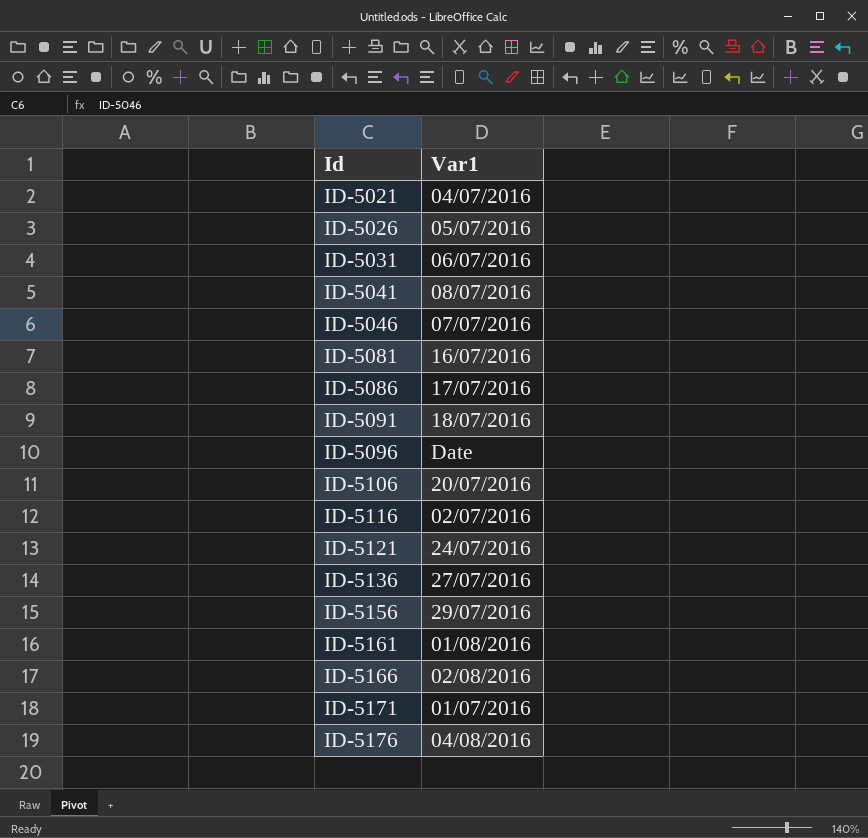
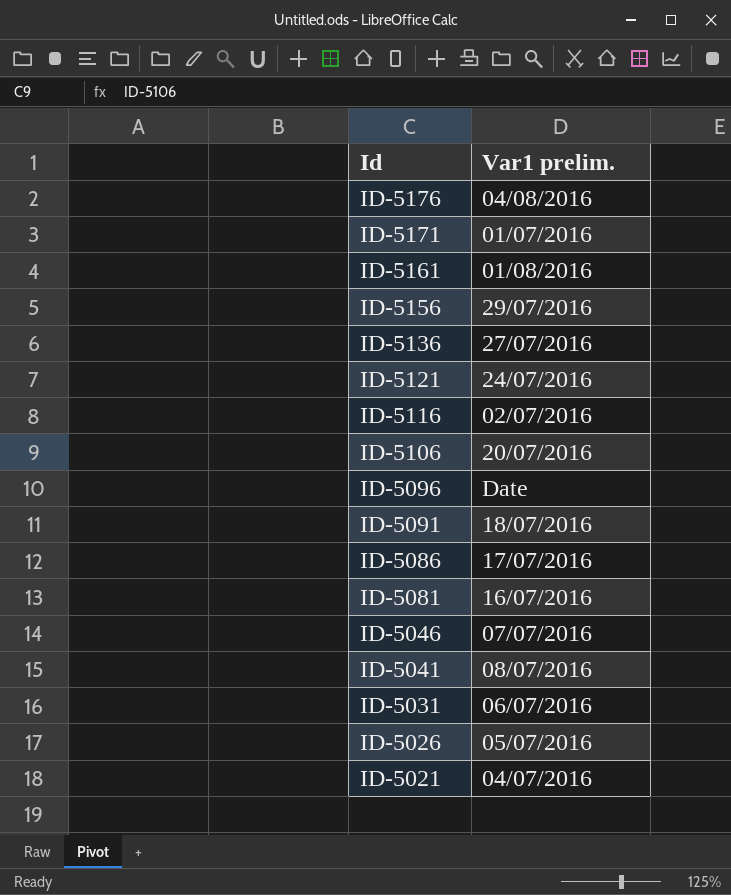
row order: Id ascending -> Id descending
column name: Var1 -> Var1 prelim.
row ID-5166: 02/08/2016 -> none

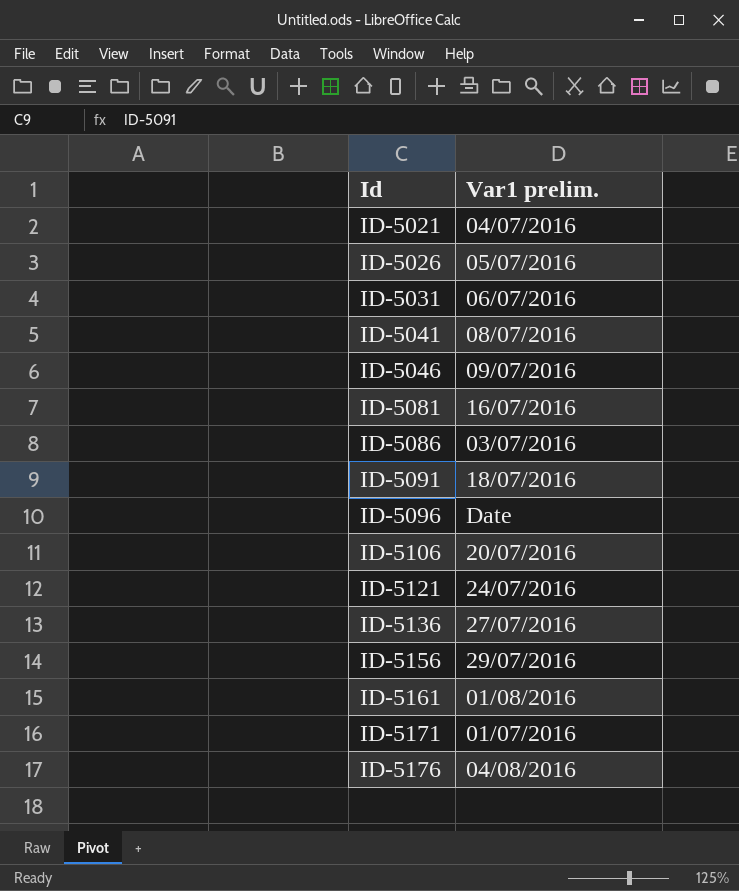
row order: Id descending -> Id ascending
row ID-5116: 02/07/2016 -> none
ID-5046 | Var1 prelim.: 07/07/2016 -> 09/07/2016
ID-5086 | Var1 prelim.: 17/07/2016 -> 03/07/2016

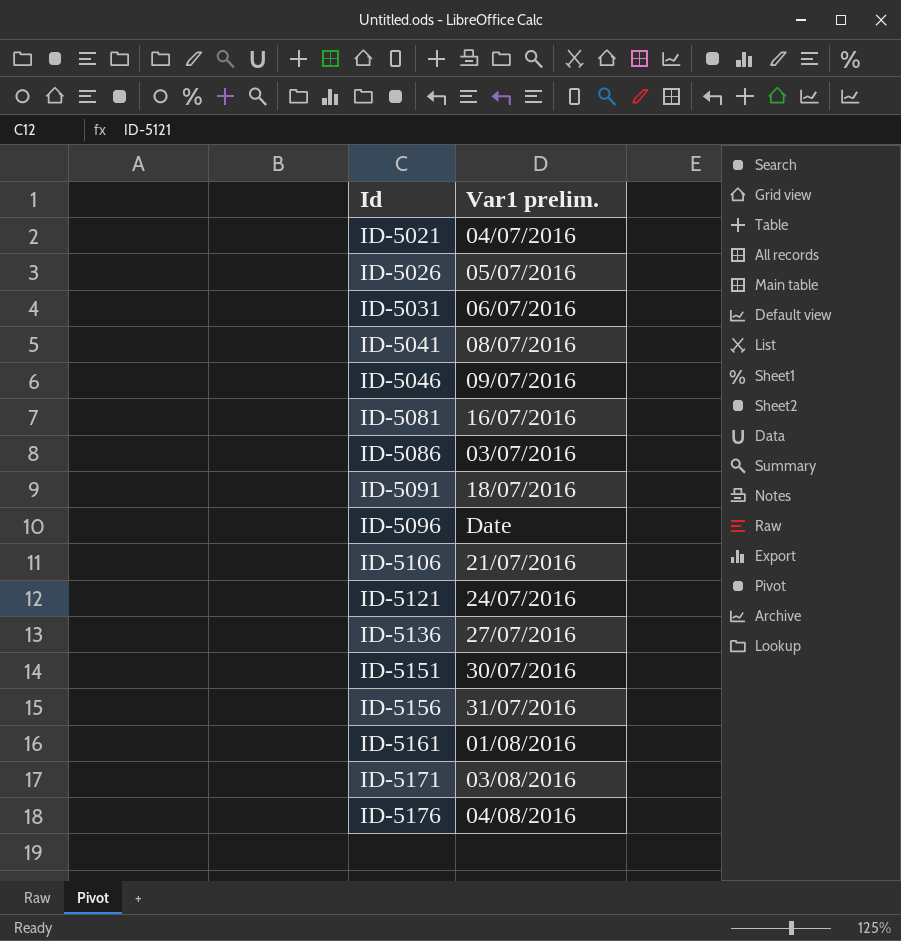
ID-5106 | Var1 prelim.: 20/07/2016 -> 21/07/2016
row ID-5151: none -> 30/07/2016
ID-5156 | Var1 prelim.: 29/07/2016 -> 31/07/2016
ID-5171 | Var1 prelim.: 01/07/2016 -> 03/08/2016

